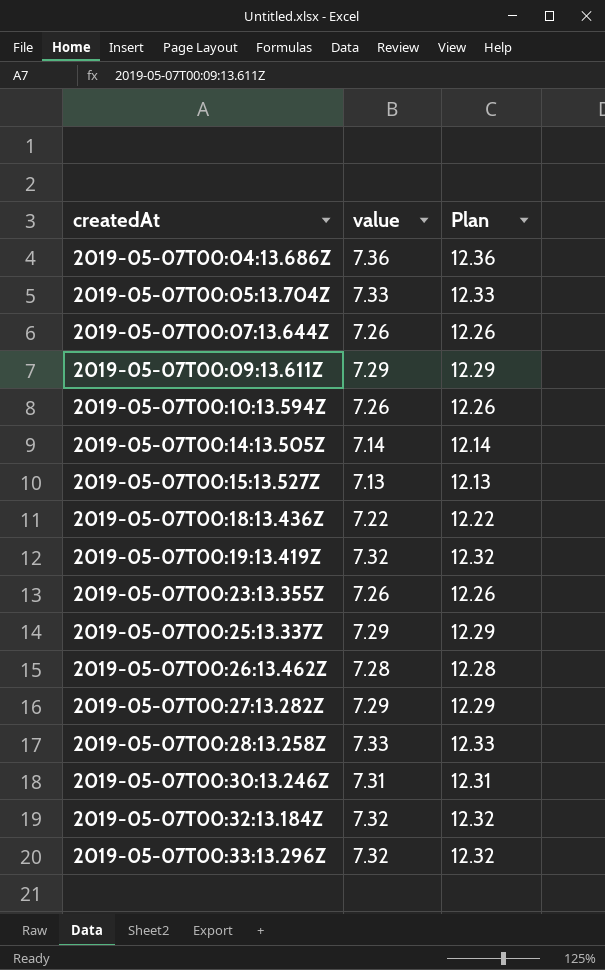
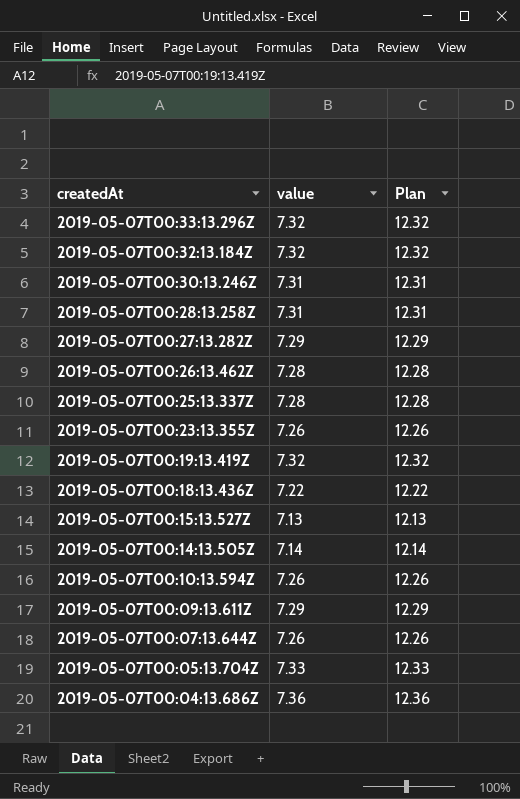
row order: createdAt ascending -> createdAt descending
2019-05-07T00:28:13.258Z | value: 7.33 -> 7.31
2019-05-07T00:28:13.258Z | Plan: 12.33 -> 12.31
2019-05-07T00:25:13.337Z | value: 7.29 -> 7.28
2019-05-07T00:25:13.337Z | Plan: 12.29 -> 12.28

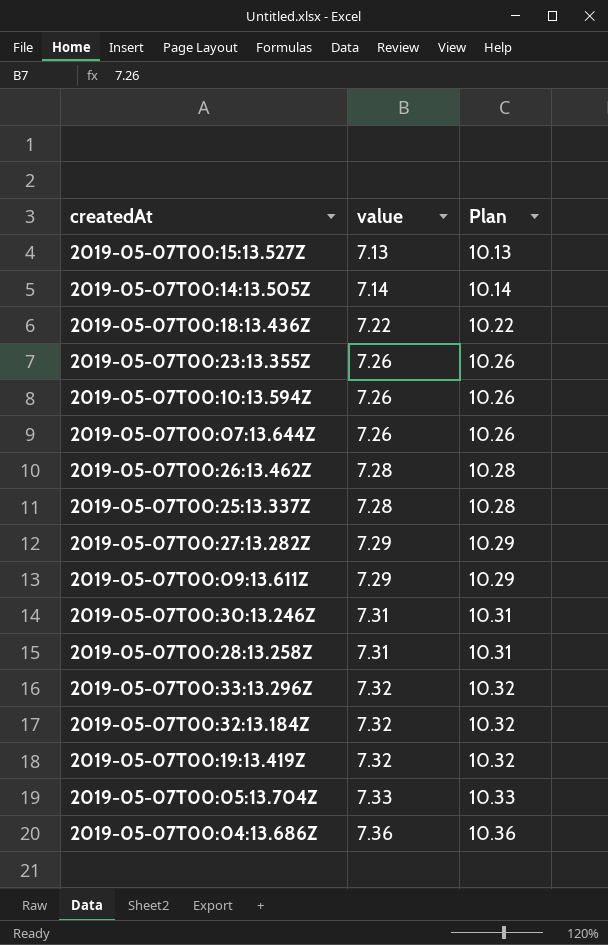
row order: createdAt descending -> value ascending
column Plan | formula: [value] + 5 -> [value] + 3

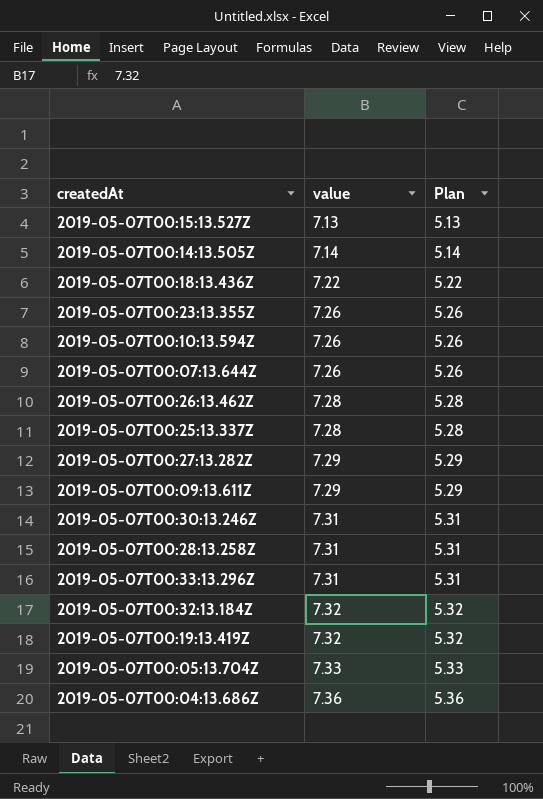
column Plan | formula: [value] + 3 -> [value] - 2
2019-05-07T00:33:13.296Z | value: 7.32 -> 7.31

